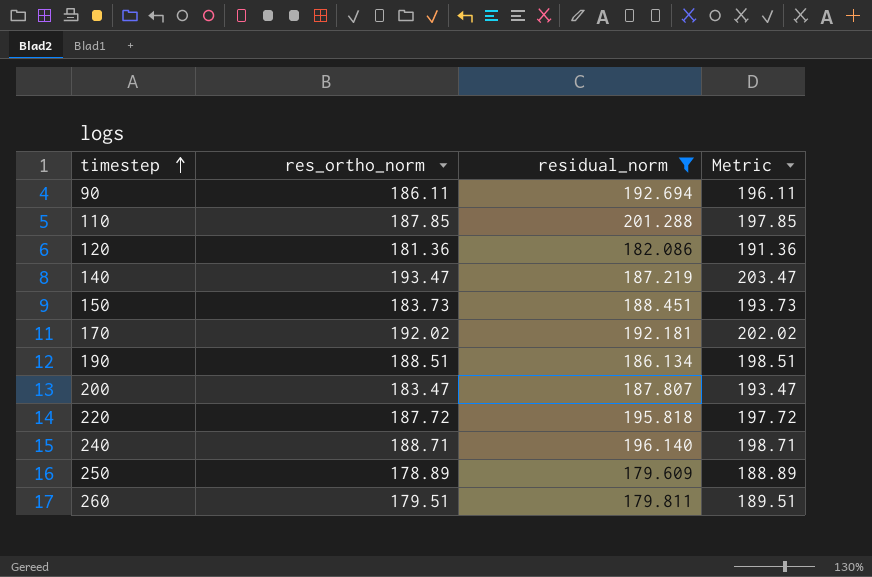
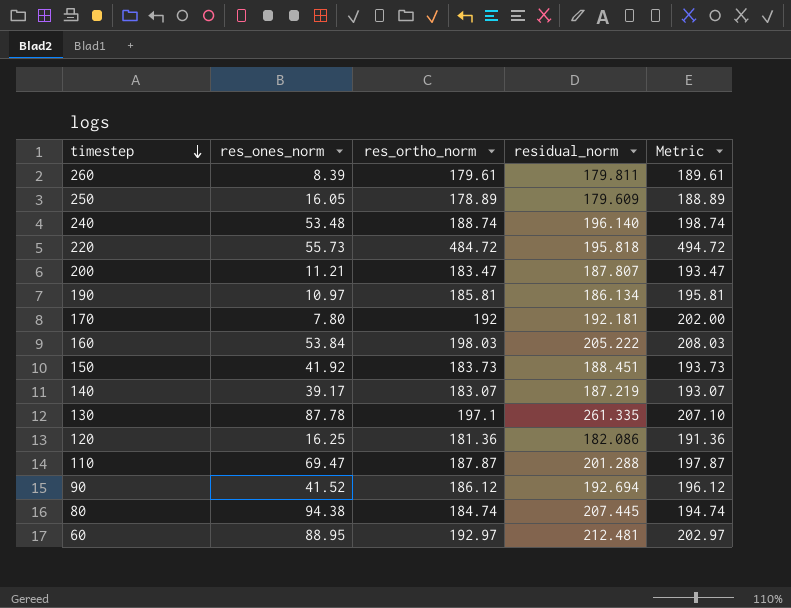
filter: residual_norm <= 201.288 -> none
row order: timestep ascending -> timestep descending
column res_ones_norm | position: none -> 2
260 | res_ortho_norm: 179.51 -> 179.61
260 | Metric: 189.51 -> 189.61
240 | res_ortho_norm: 188.71 -> 188.74
240 | Metric: 198.71 -> 198.74
220 | res_ortho_norm: 187.72 -> 484.72
220 | Metric: 197.72 -> 494.72
190 | res_ortho_norm: 188.51 -> 185.81
190 | Metric: 198.51 -> 195.81
170 | res_ortho_norm: 192.02 -> 192
170 | Metric: 202.02 -> 202.00
140 | res_ortho_norm: 193.47 -> 183.07
140 | Metric: 203.47 -> 193.07
110 | res_ortho_norm: 187.85 -> 187.87
110 | Metric: 197.85 -> 197.87
90 | res_ortho_norm: 186.11 -> 186.12
90 | Metric: 196.11 -> 196.12

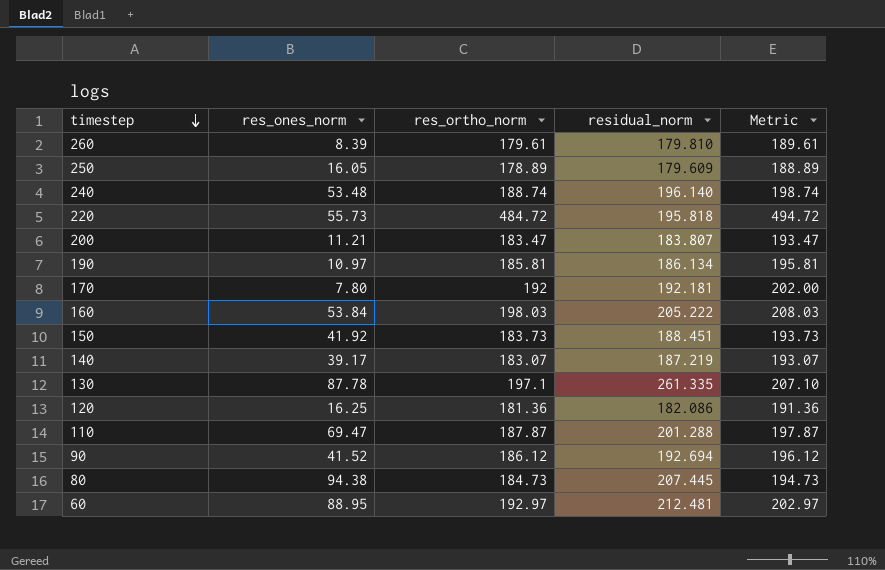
260 | residual_norm: 179.811 -> 179.810
200 | residual_norm: 187.807 -> 183.807
80 | res_ortho_norm: 184.74 -> 184.73
80 | Metric: 194.74 -> 194.73

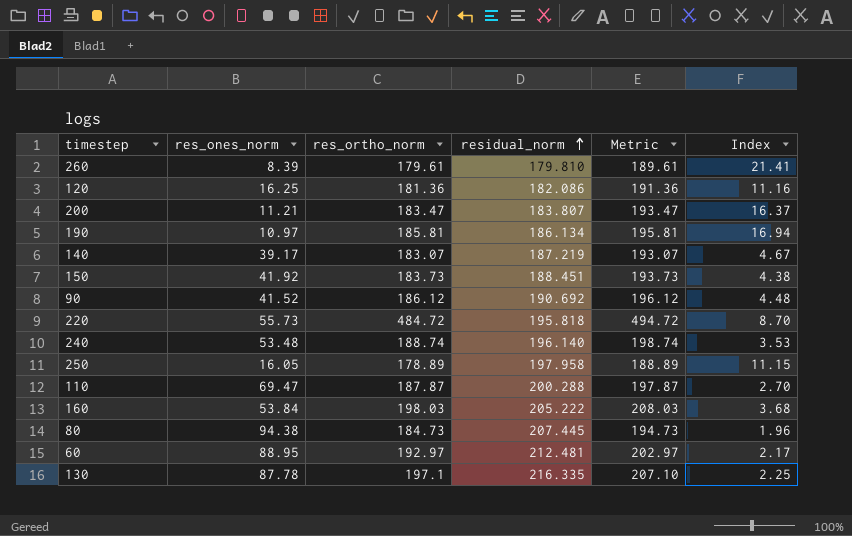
row order: timestep descending -> residual_norm ascending
column Index | formula: none -> [res_ortho_norm] / [res_ones_norm]
row 170: 7.80 | 192 | 192.181 | 202.00 -> none
90 | residual_norm: 192.694 -> 190.692
250 | residual_norm: 179.609 -> 197.958
110 | residual_norm: 201.288 -> 200.288
130 | residual_norm: 261.335 -> 216.335

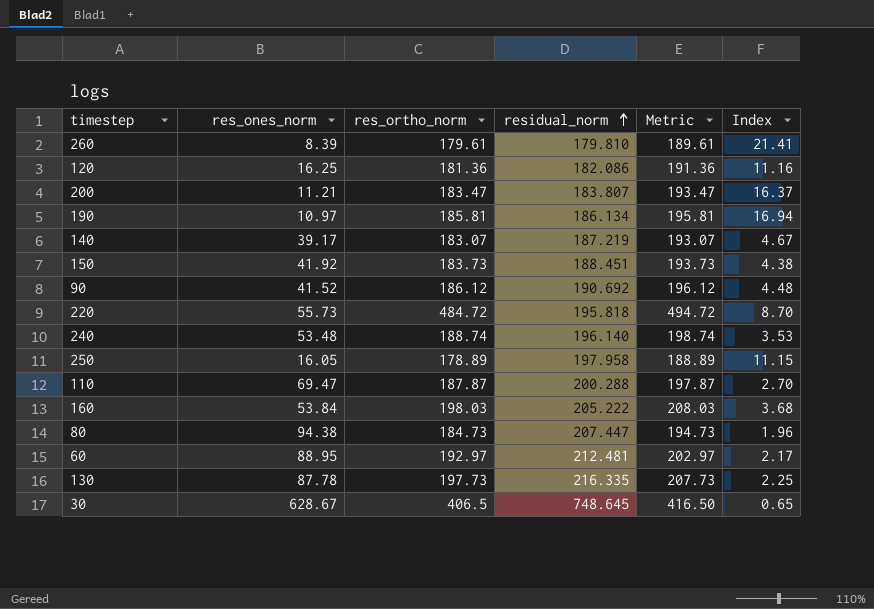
80 | residual_norm: 207.445 -> 207.447
130 | res_ortho_norm: 197.1 -> 197.73
130 | Metric: 207.10 -> 207.73
row 30: none -> 628.67 | 406.5 | 748.645 | 416.50 | 0.65

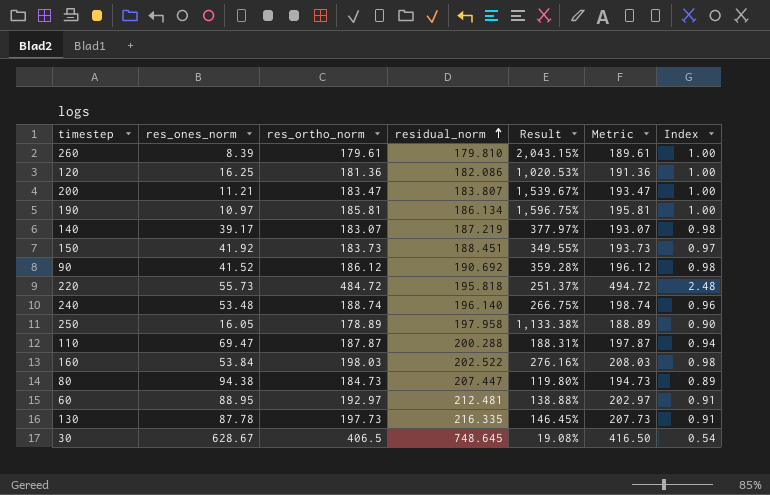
column Result | formula: none -> ([residual_norm] - [res_ones_norm]) / [res_ones_norm]
column Index | formula: [res_ortho_norm] / [res_ones_norm] -> [res_ortho_norm] / [residual_norm]
160 | residual_norm: 205.222 -> 202.522

